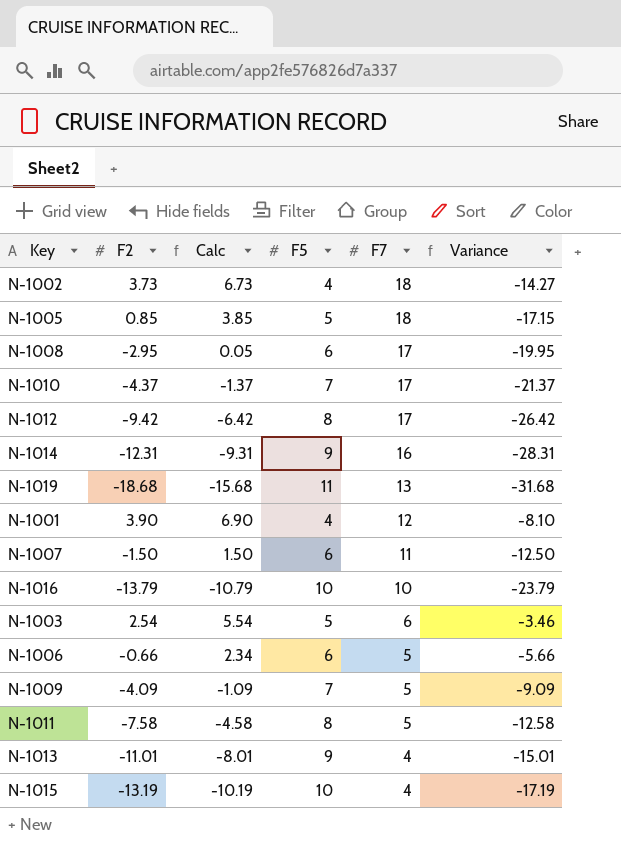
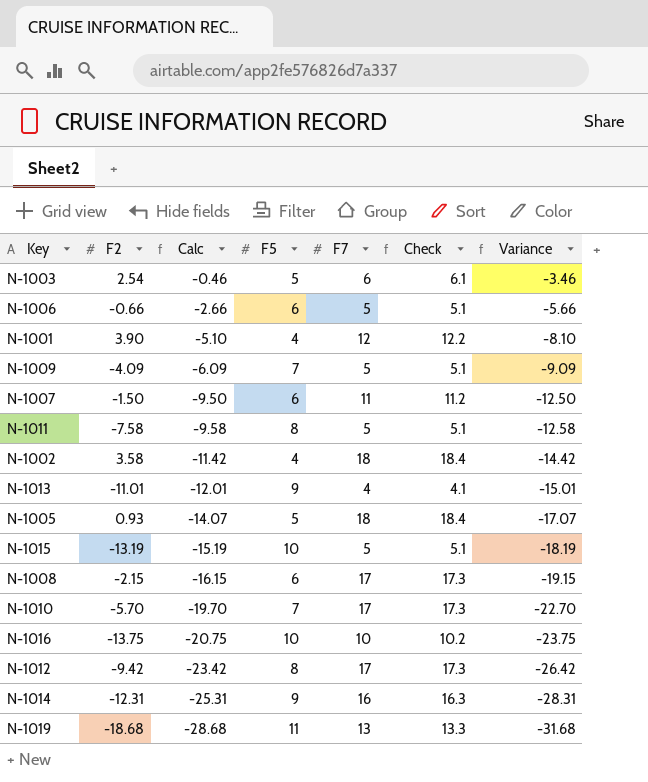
row order: F7 descending -> Calc descending
column Calc | formula: [F2] + 3 -> [Variance] + 3
column Check | formula: none -> [F7] * 1.02
N-1002 | F2: 3.73 -> 3.58
N-1002 | Variance: -14.27 -> -14.42
N-1005 | F2: 0.85 -> 0.93
N-1005 | Variance: -17.15 -> -17.07
N-1015 | F7: 4 -> 5
N-1015 | Variance: -17.19 -> -18.19
N-1008 | F2: -2.95 -> -2.15
N-1008 | Variance: -19.95 -> -19.15
N-1010 | F2: -4.37 -> -5.70
N-1010 | Variance: -21.37 -> -22.70
N-1016 | F2: -13.79 -> -13.75
N-1016 | Variance: -23.79 -> -23.75

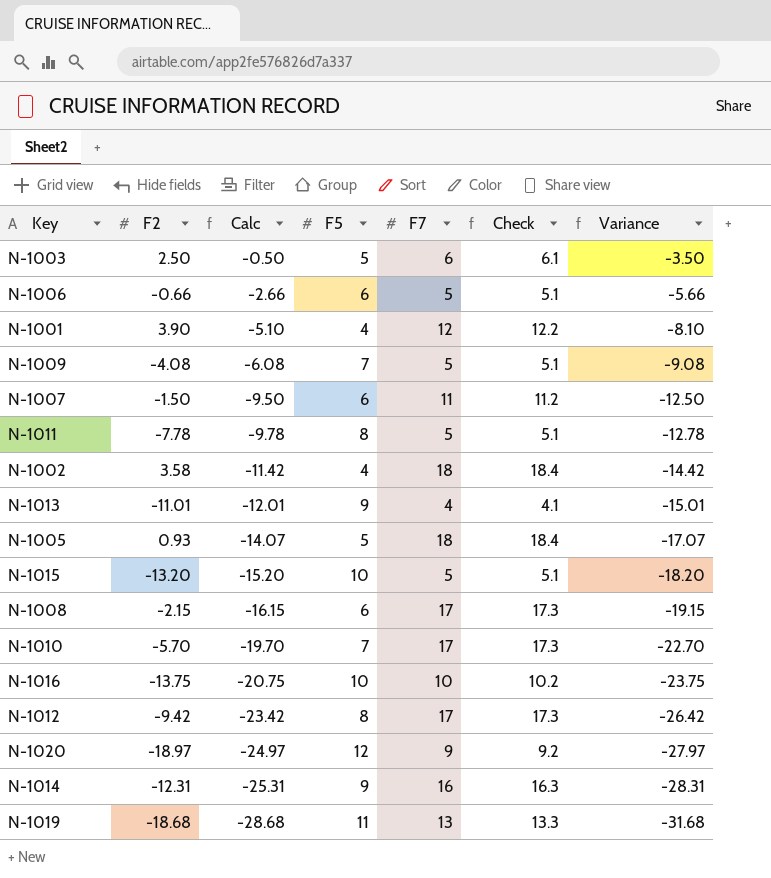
N-1003 | F2: 2.54 -> 2.50
N-1003 | Calc: -0.46 -> -0.50
N-1003 | Variance: -3.46 -> -3.50
N-1009 | F2: -4.09 -> -4.08
N-1009 | Calc: -6.09 -> -6.08
N-1009 | Variance: -9.09 -> -9.08
N-1011 | F2: -7.58 -> -7.78
N-1011 | Calc: -9.58 -> -9.78
N-1011 | Variance: -12.58 -> -12.78
N-1015 | F2: -13.19 -> -13.20
N-1015 | Calc: -15.19 -> -15.20
N-1015 | Variance: -18.19 -> -18.20
row N-1020: none -> -18.97 | -24.97 | 12 | 9 | 9.2 | -27.97

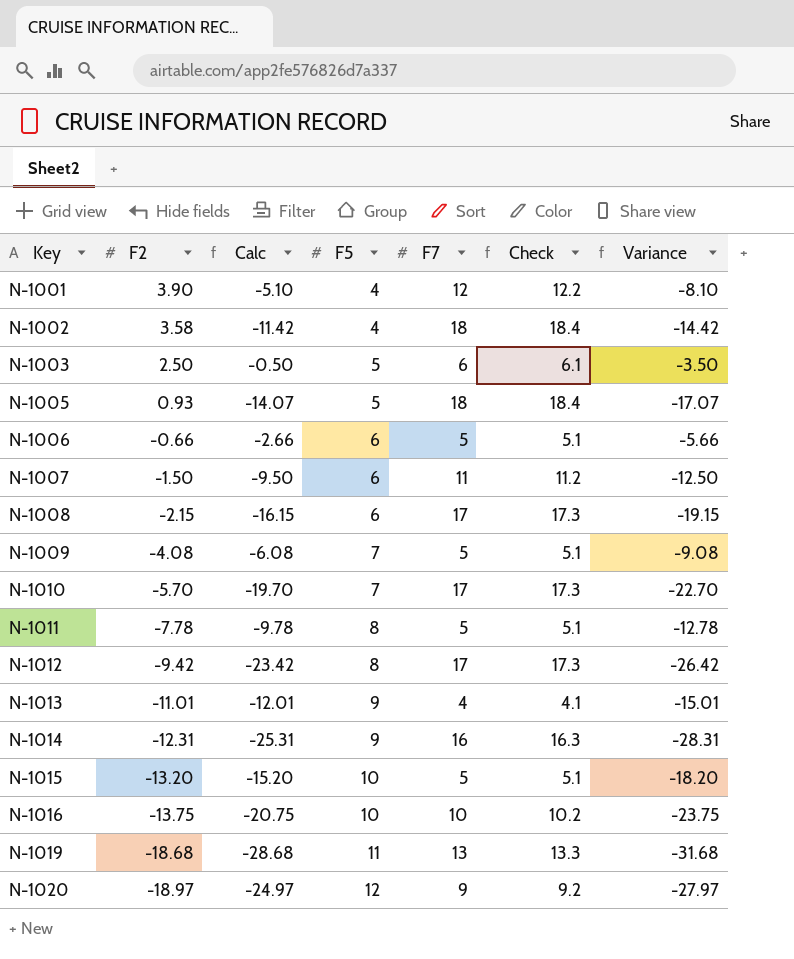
row order: Calc descending -> Key ascending

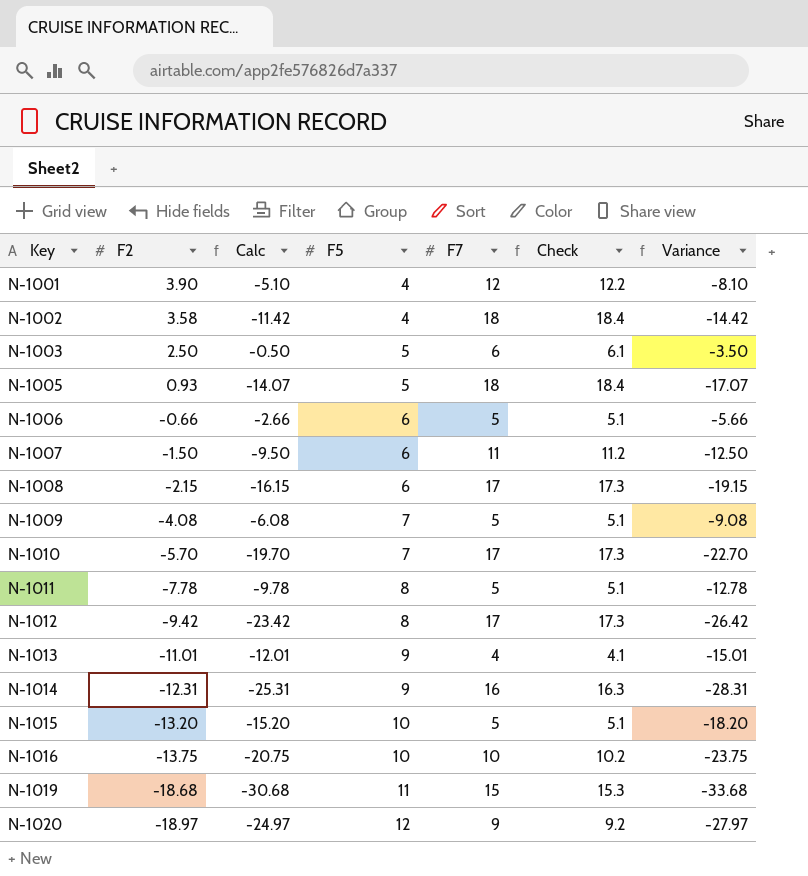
N-1019 | Calc: -28.68 -> -30.68
N-1019 | F7: 13 -> 15
N-1019 | Check: 13.3 -> 15.3
N-1019 | Variance: -31.68 -> -33.68

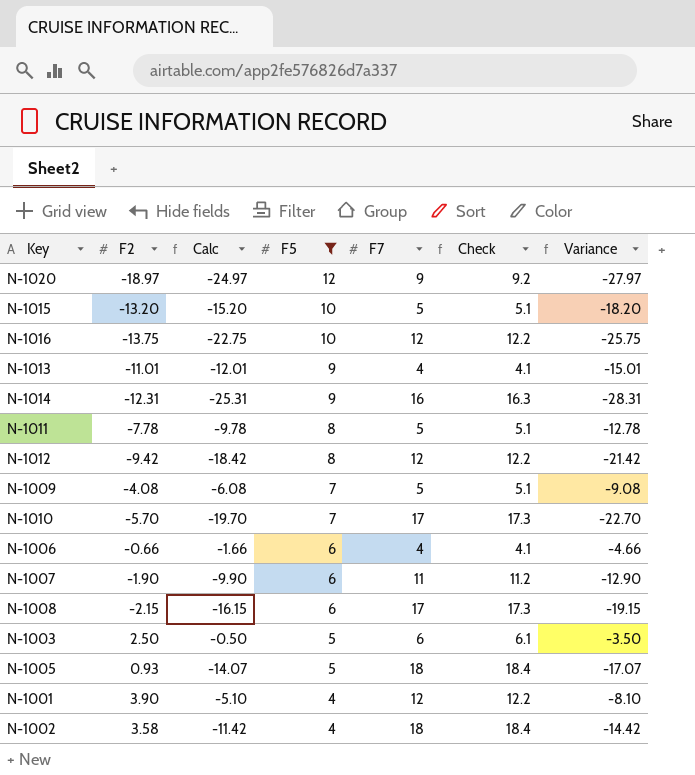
filter: none -> F5 != 11
row order: Key ascending -> F5 descending
N-1016 | Calc: -20.75 -> -22.75
N-1016 | F7: 10 -> 12
N-1016 | Check: 10.2 -> 12.2
N-1016 | Variance: -23.75 -> -25.75
N-1012 | Calc: -23.42 -> -18.42
N-1012 | F7: 17 -> 12
N-1012 | Check: 17.3 -> 12.2
N-1012 | Variance: -26.42 -> -21.42
N-1006 | Calc: -2.66 -> -1.66
N-1006 | F7: 5 -> 4
N-1006 | Check: 5.1 -> 4.1
N-1006 | Variance: -5.66 -> -4.66
N-1007 | F2: -1.50 -> -1.90
N-1007 | Calc: -9.50 -> -9.90
N-1007 | Variance: -12.50 -> -12.90

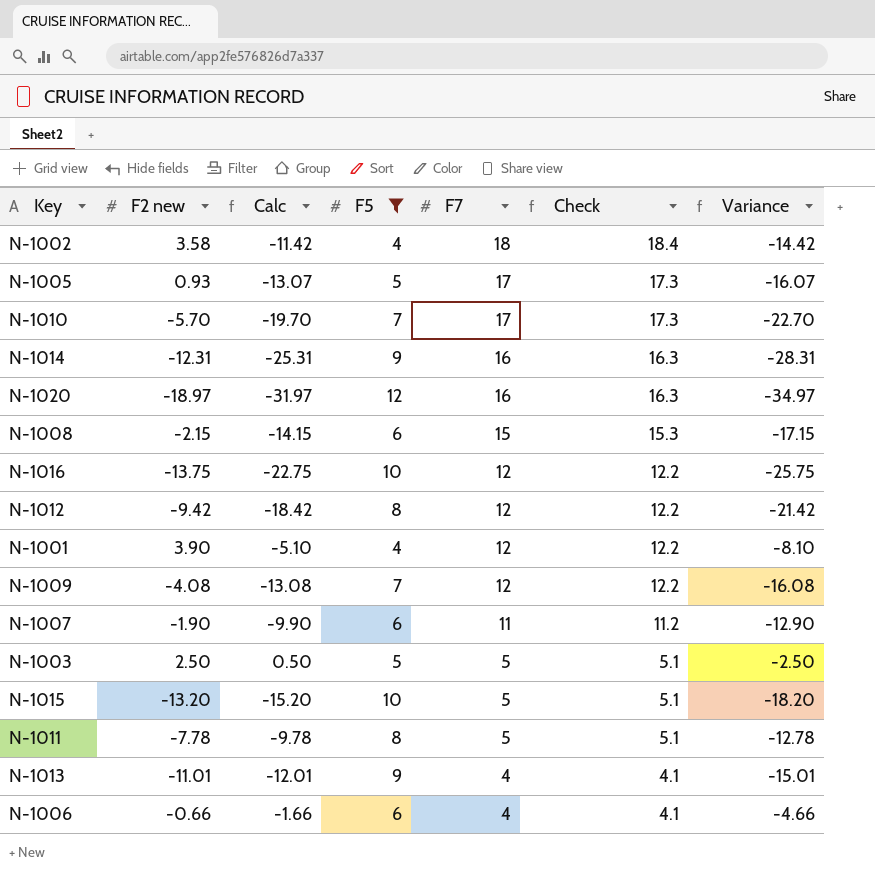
row order: F5 descending -> F7 descending
column name: F2 -> F2 new
N-1005 | Calc: -14.07 -> -13.07
N-1005 | F7: 18 -> 17
N-1005 | Check: 18.4 -> 17.3
N-1005 | Variance: -17.07 -> -16.07
N-1020 | Calc: -24.97 -> -31.97
N-1020 | F7: 9 -> 16
N-1020 | Check: 9.2 -> 16.3
N-1020 | Variance: -27.97 -> -34.97
N-1008 | Calc: -16.15 -> -14.15
N-1008 | F7: 17 -> 15
N-1008 | Check: 17.3 -> 15.3
N-1008 | Variance: -19.15 -> -17.15
N-1009 | Calc: -6.08 -> -13.08
N-1009 | F7: 5 -> 12
N-1009 | Check: 5.1 -> 12.2
N-1009 | Variance: -9.08 -> -16.08
N-1003 | Calc: -0.50 -> 0.50
N-1003 | F7: 6 -> 5
N-1003 | Check: 6.1 -> 5.1
N-1003 | Variance: -3.50 -> -2.50

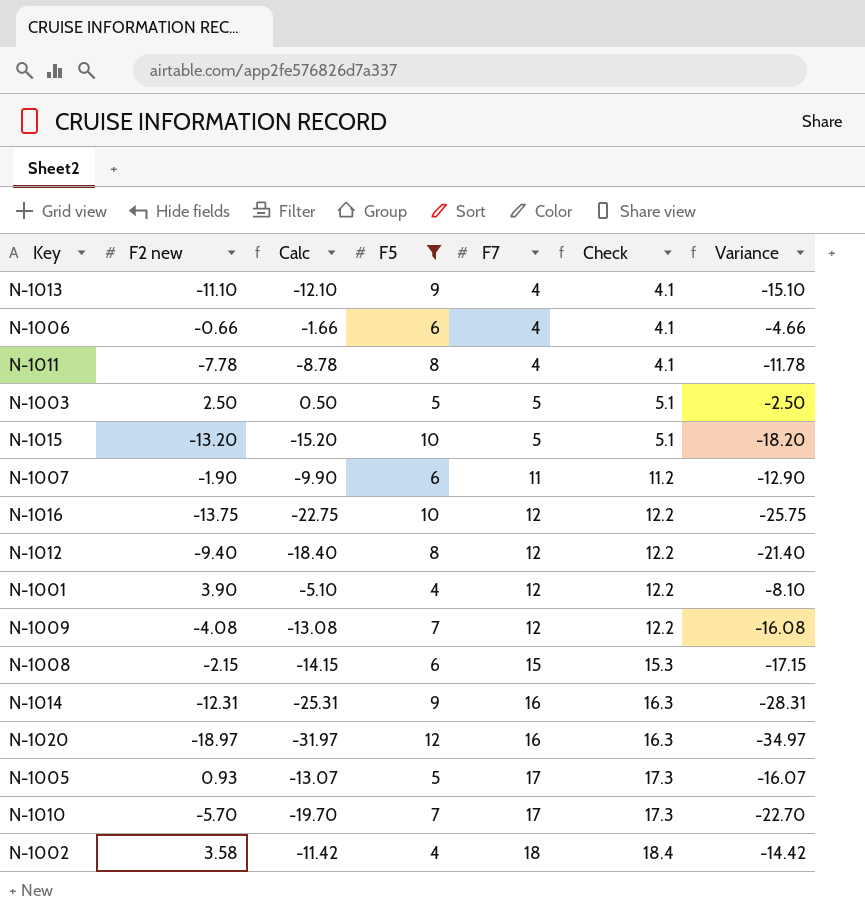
row order: F7 descending -> F7 ascending
N-1013 | F2 new: -11.01 -> -11.10
N-1013 | Calc: -12.01 -> -12.10
N-1013 | Variance: -15.01 -> -15.10
N-1011 | Calc: -9.78 -> -8.78
N-1011 | F7: 5 -> 4
N-1011 | Check: 5.1 -> 4.1
N-1011 | Variance: -12.78 -> -11.78
N-1012 | F2 new: -9.42 -> -9.40
N-1012 | Calc: -18.42 -> -18.40
N-1012 | Variance: -21.42 -> -21.40

